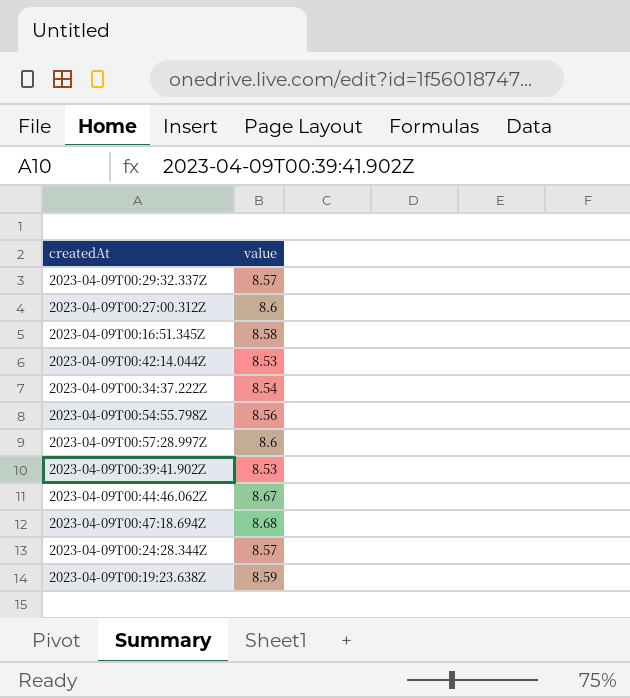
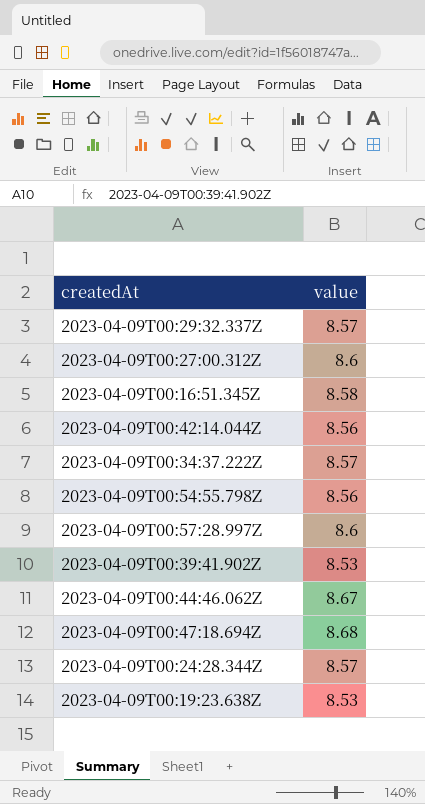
2023-04-09T00:42:14.044Z | value: 8.53 -> 8.56
2023-04-09T00:34:37.222Z | value: 8.54 -> 8.57
2023-04-09T00:19:23.638Z | value: 8.59 -> 8.53

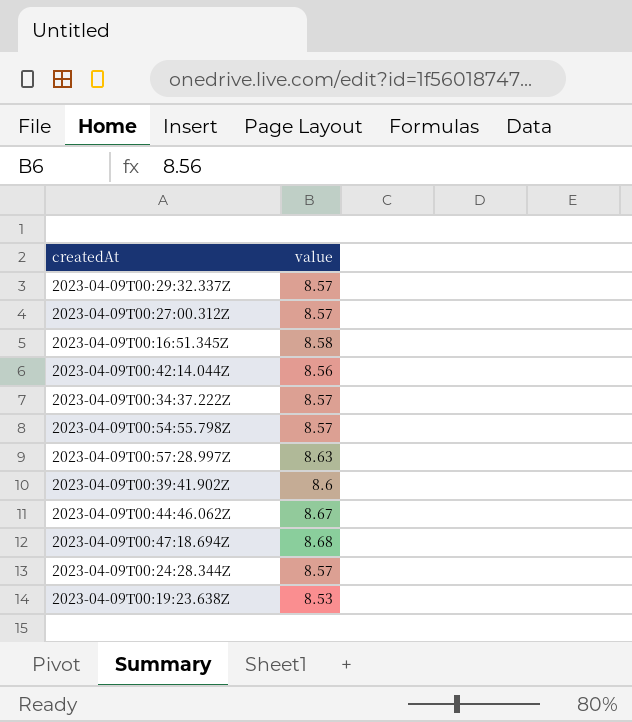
2023-04-09T00:27:00.312Z | value: 8.6 -> 8.57
2023-04-09T00:54:55.798Z | value: 8.56 -> 8.57
2023-04-09T00:57:28.997Z | value: 8.6 -> 8.63
2023-04-09T00:39:41.902Z | value: 8.53 -> 8.6

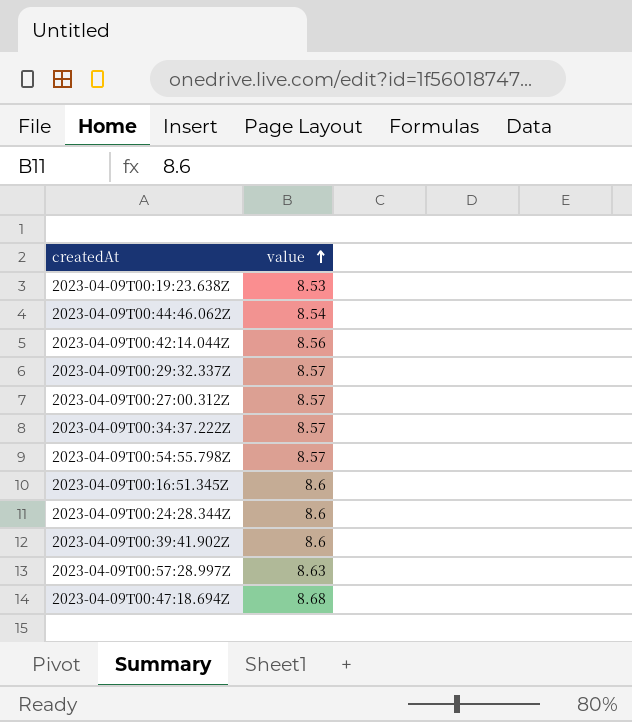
row order: none -> value ascending
2023-04-09T00:44:46.062Z | value: 8.67 -> 8.54
2023-04-09T00:16:51.345Z | value: 8.58 -> 8.6
2023-04-09T00:24:28.344Z | value: 8.57 -> 8.6

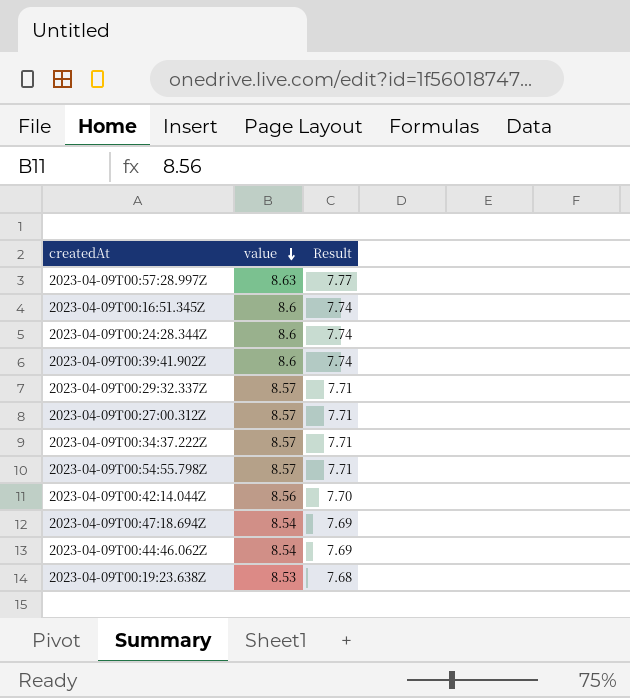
row order: value ascending -> value descending
column Result | formula: none -> [value] * 0.9
2023-04-09T00:47:18.694Z | value: 8.68 -> 8.54

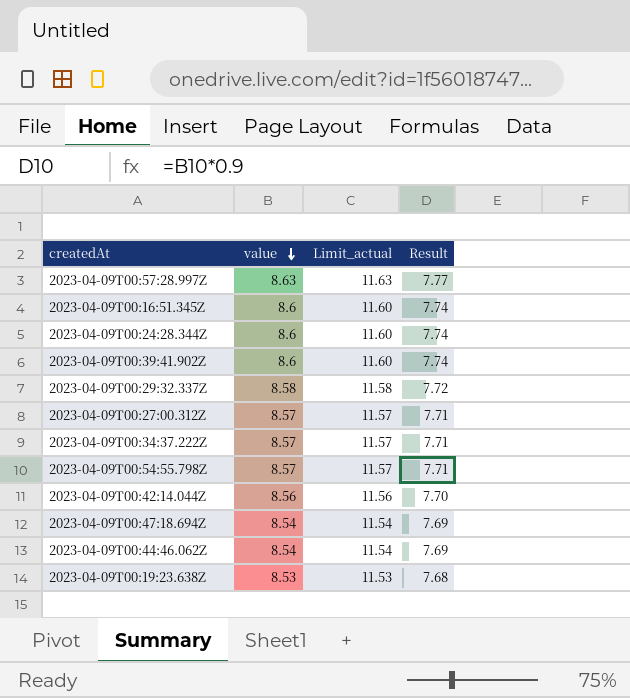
column Limit_actual | formula: none -> [value] + 3
2023-04-09T00:29:32.337Z | value: 8.57 -> 8.58
2023-04-09T00:29:32.337Z | Result: 7.71 -> 7.72

